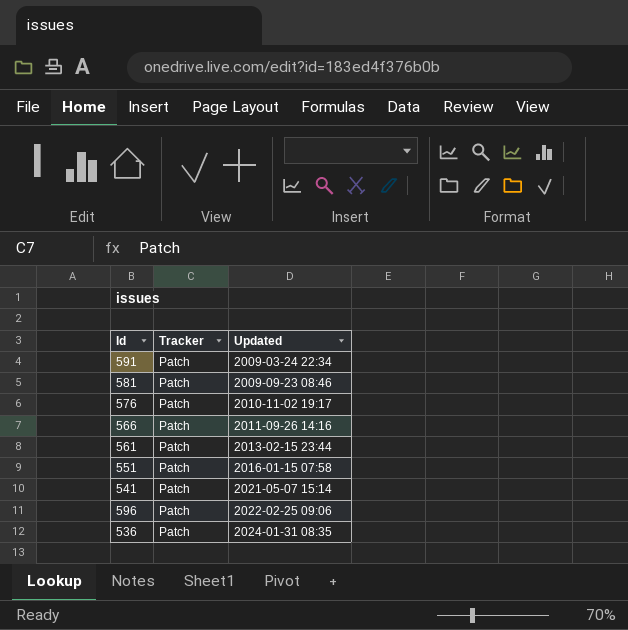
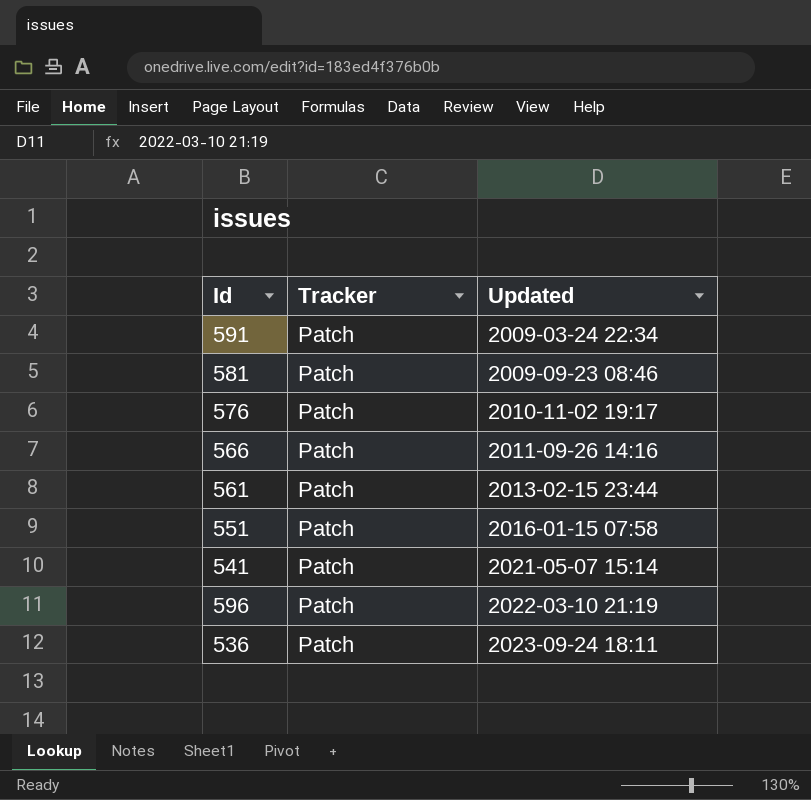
596 | Updated: 2022-02-25 09:06 -> 2022-03-10 21:19
536 | Updated: 2024-01-31 08:35 -> 2023-09-24 18:11

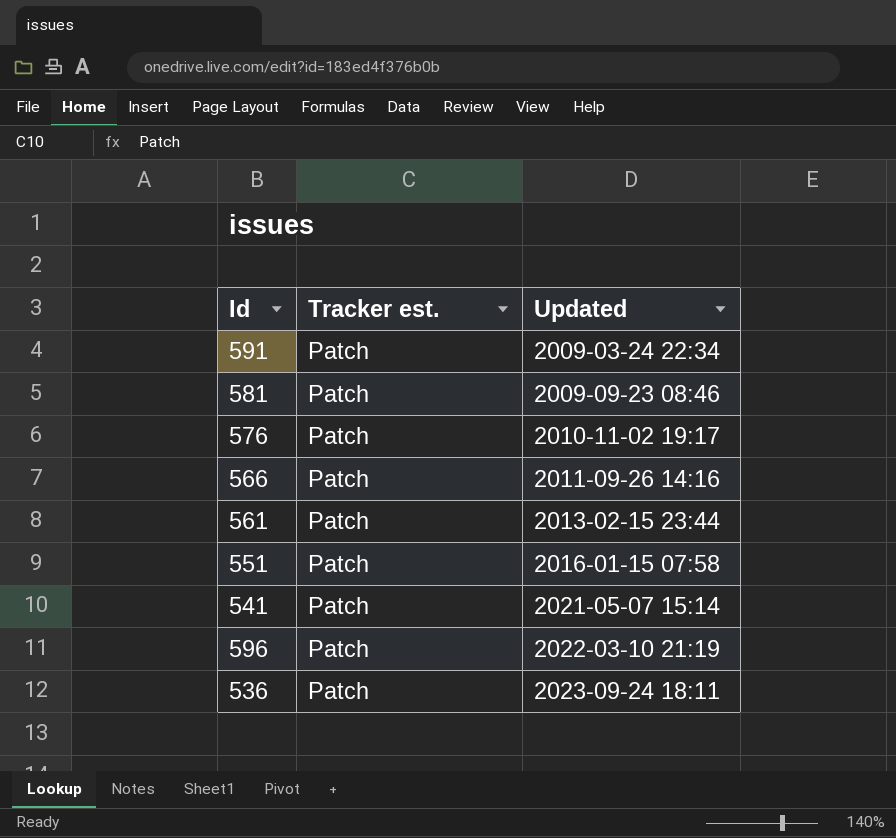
column name: Tracker -> Tracker est.

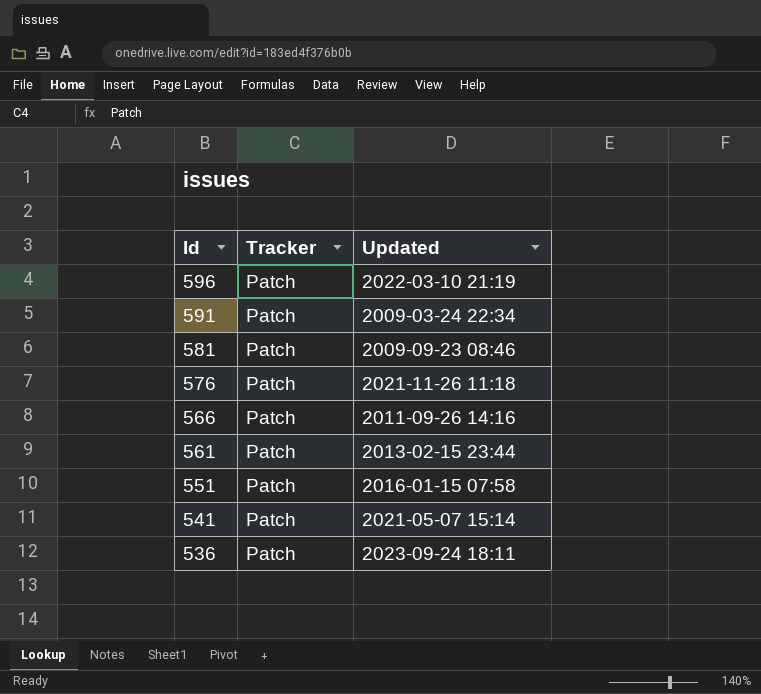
row order: Updated ascending -> Id descending
column name: Tracker est. -> Tracker
576 | Updated: 2010-11-02 19:17 -> 2021-11-26 11:18

